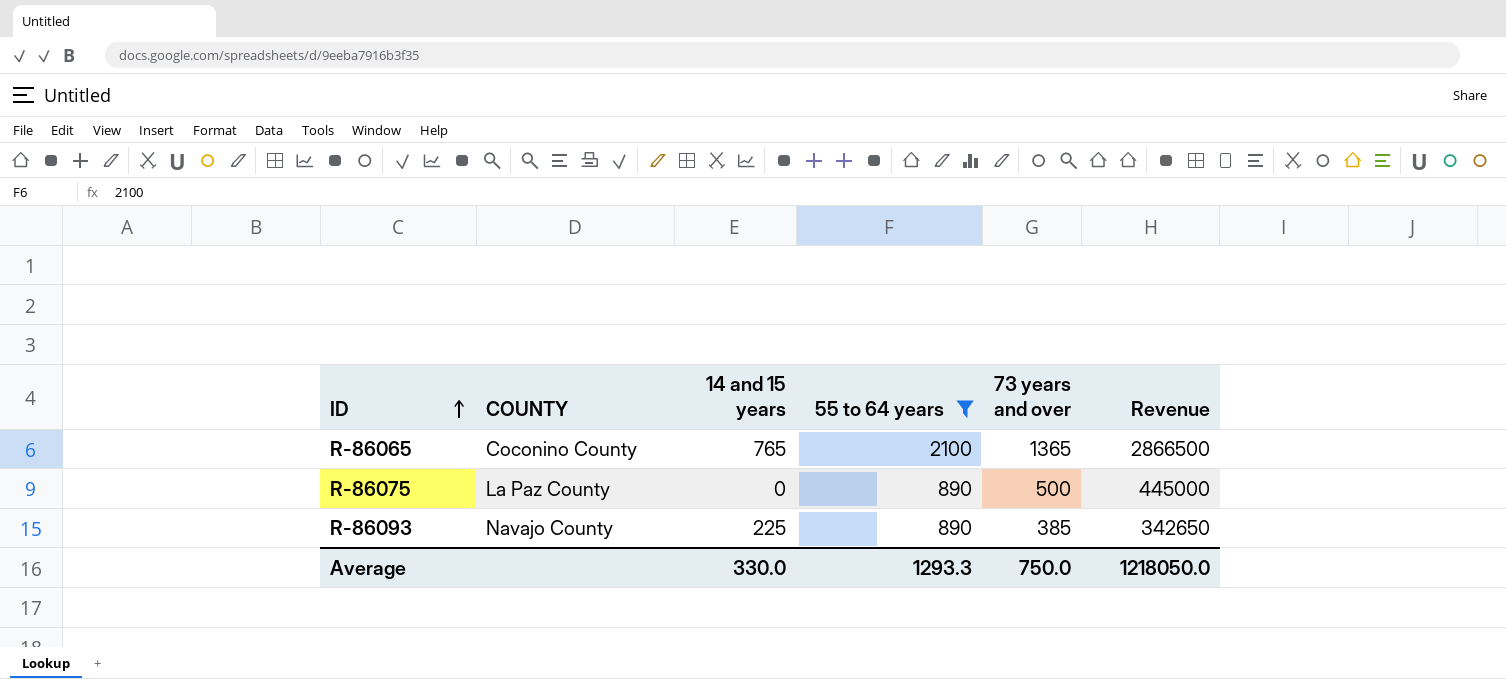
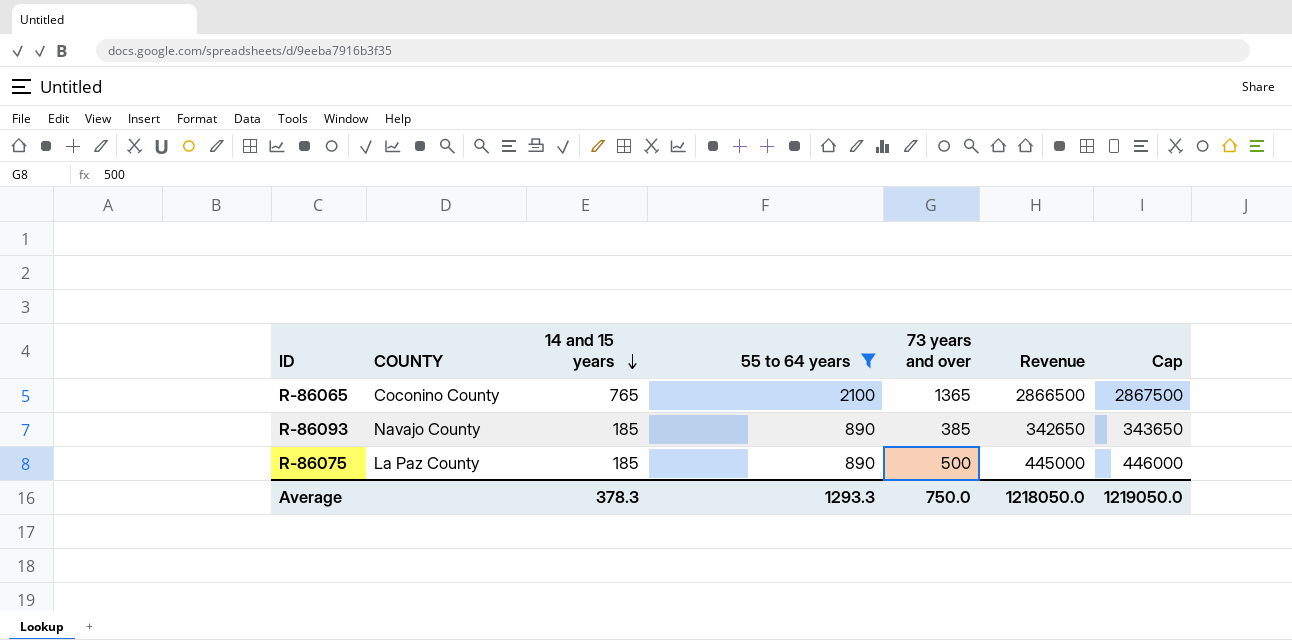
row order: ID ascending -> 14 and 15 years descending
column Cap | formula: none -> [Revenue] + 1000
R-86093 | 14 and 15 years: 225 -> 185
R-86075 | 14 and 15 years: 0 -> 185
Average | 14 and 15 years: 330.0 -> 378.3

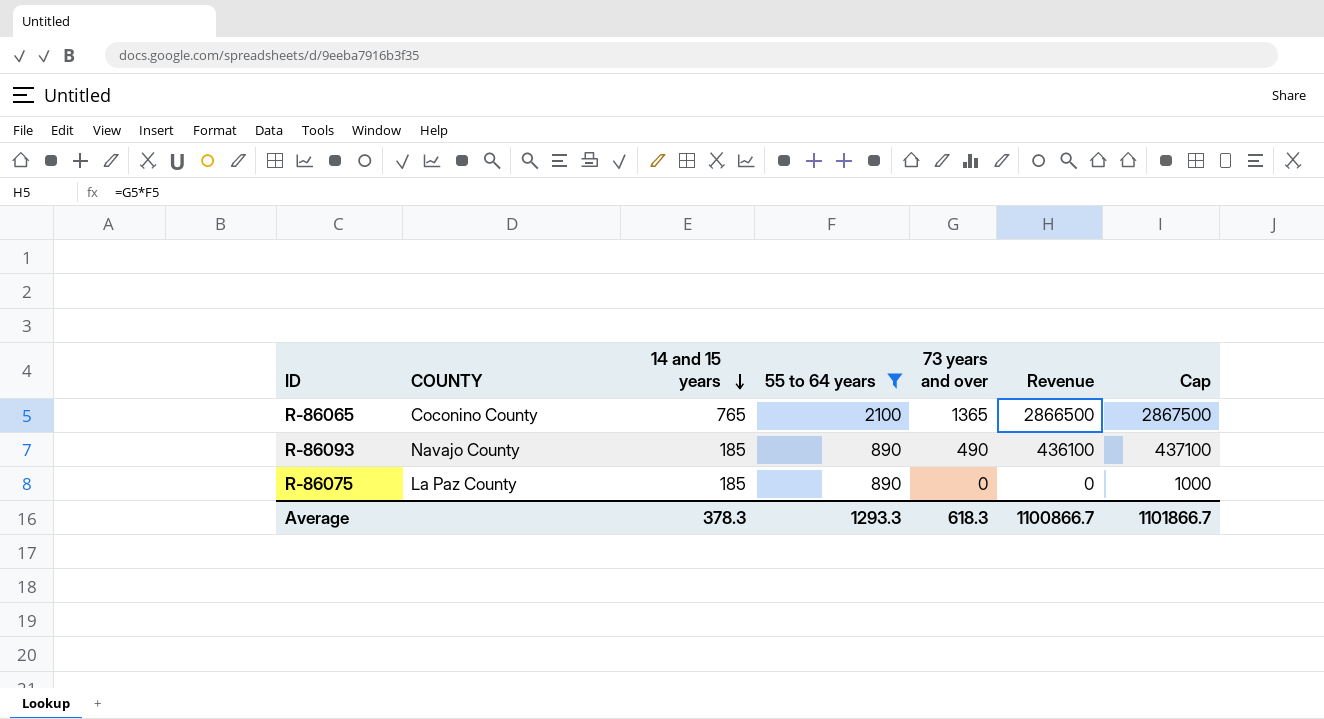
R-86093 | 73 years and over: 385 -> 490
R-86093 | Revenue: 342650 -> 436100
R-86093 | Cap: 343650 -> 437100
R-86075 | 73 years and over: 500 -> 0
R-86075 | Revenue: 445000 -> 0
R-86075 | Cap: 446000 -> 1000
Average | 73 years and over: 750.0 -> 618.3
Average | Revenue: 1218050.0 -> 1100866.7
Average | Cap: 1219050.0 -> 1101866.7

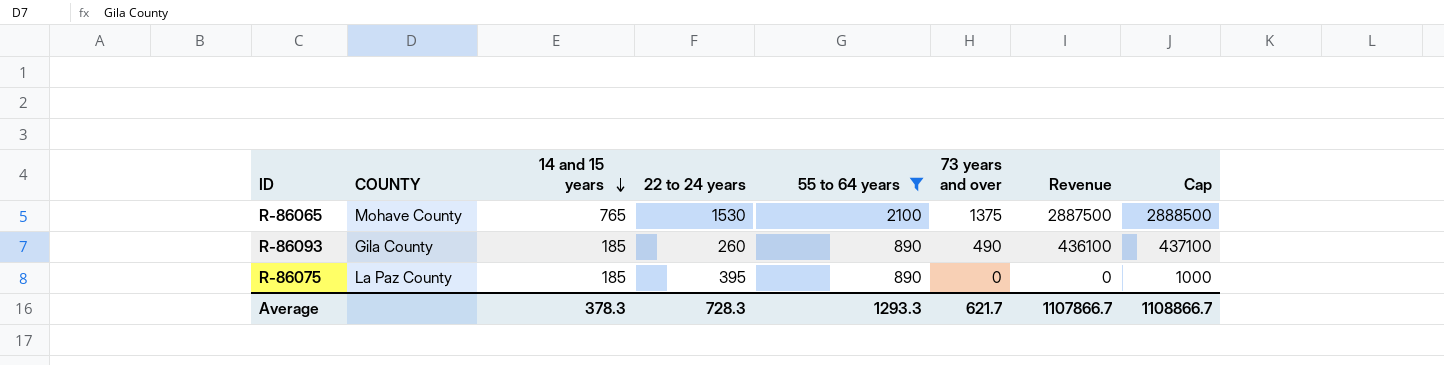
column 22 to 24 years | position: none -> 4
R-86065 | COUNTY: Coconino County -> Mohave County
R-86065 | 73 years and over: 1365 -> 1375
R-86065 | Revenue: 2866500 -> 2887500
R-86065 | Cap: 2867500 -> 2888500
R-86093 | COUNTY: Navajo County -> Gila County
Average | 73 years and over: 618.3 -> 621.7
Average | Revenue: 1100866.7 -> 1107866.7
Average | Cap: 1101866.7 -> 1108866.7

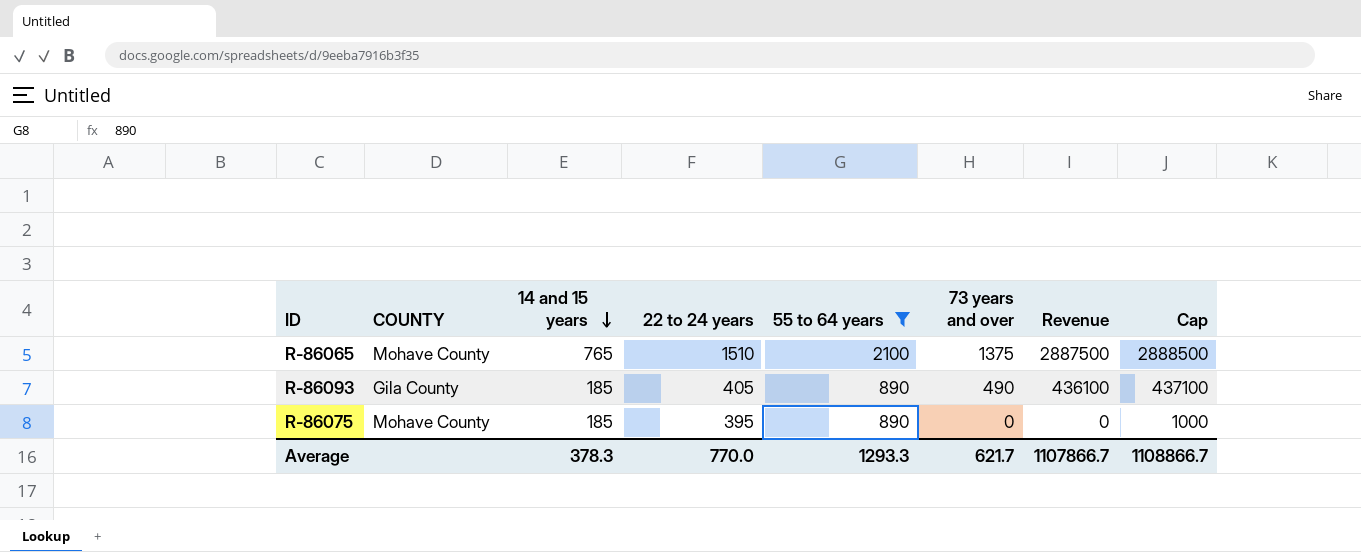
R-86065 | 22 to 24 years: 1530 -> 1510
R-86093 | 22 to 24 years: 260 -> 405
R-86075 | COUNTY: La Paz County -> Mohave County
Average | 22 to 24 years: 728.3 -> 770.0

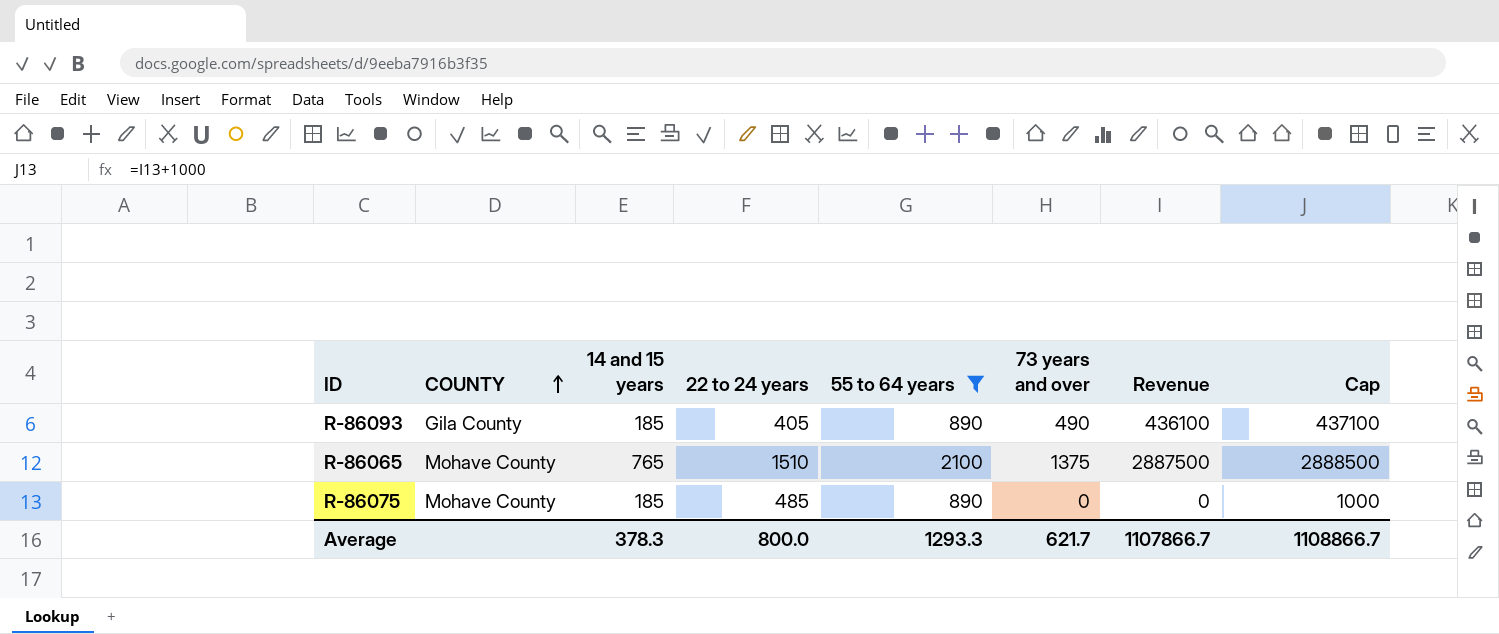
row order: 14 and 15 years descending -> COUNTY ascending
R-86075 | 22 to 24 years: 395 -> 485
Average | 22 to 24 years: 770.0 -> 800.0

